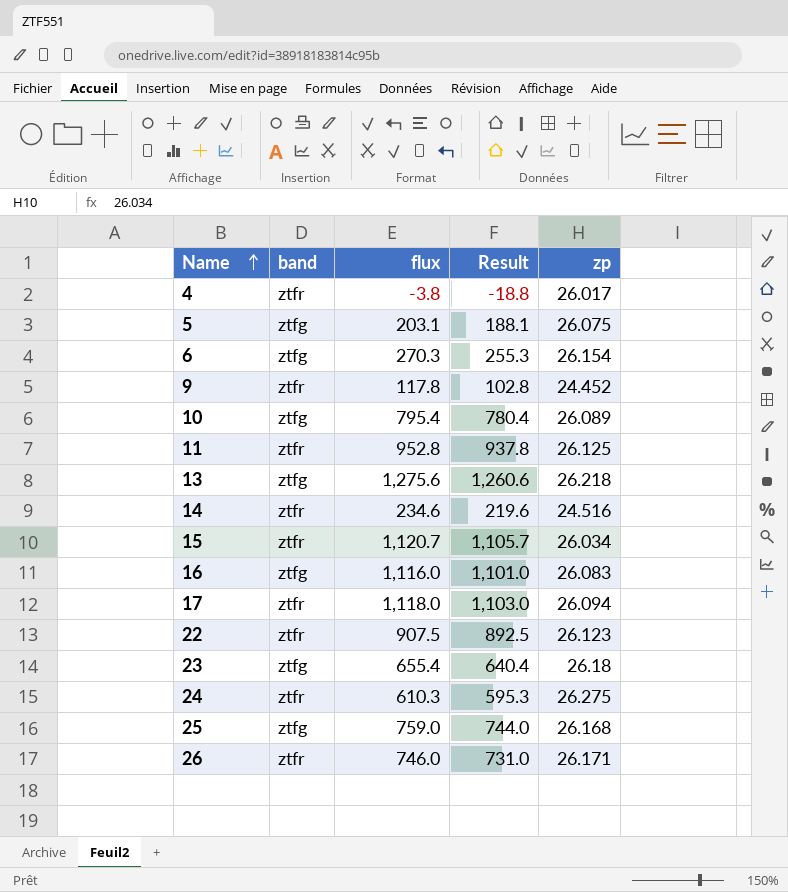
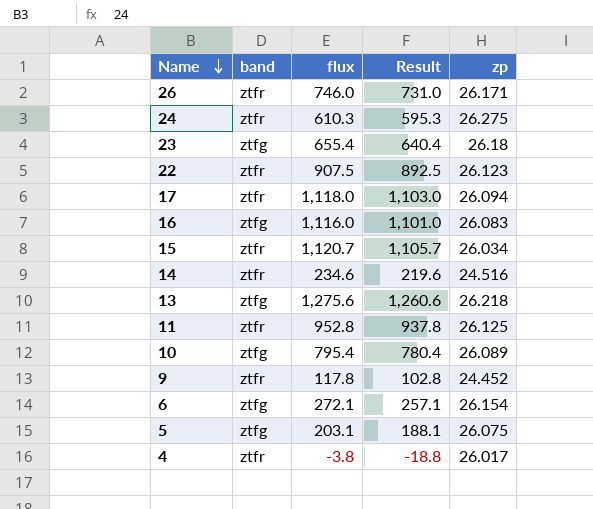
row order: Name ascending -> Name descending
row 25: ztfg | 759.0 | 744.0 | 26.168 -> none
6 | flux: 270.3 -> 272.1
6 | Result: 255.3 -> 257.1

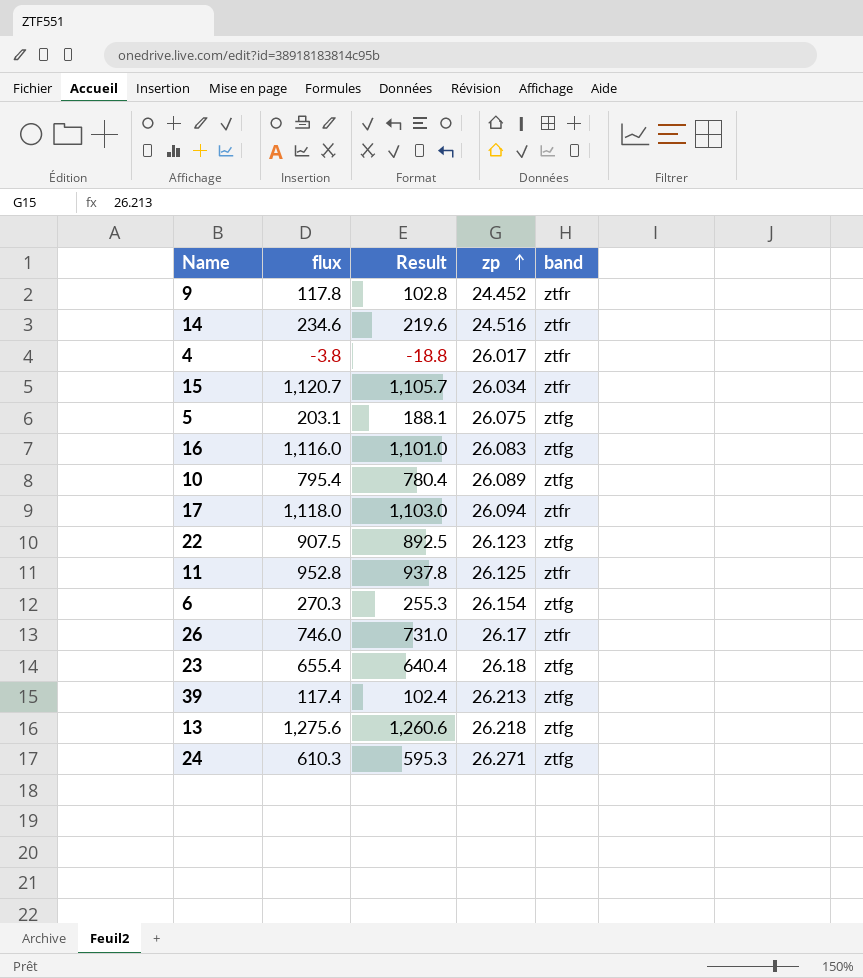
row order: Name descending -> zp ascending
column band | position: 2 -> 5
22 | band: ztfr -> ztfg
6 | flux: 272.1 -> 270.3
6 | Result: 257.1 -> 255.3
26 | zp: 26.171 -> 26.17
row 39: none -> 117.4 | 102.4 | 26.213 | ztfg
24 | zp: 26.275 -> 26.271
24 | band: ztfr -> ztfg

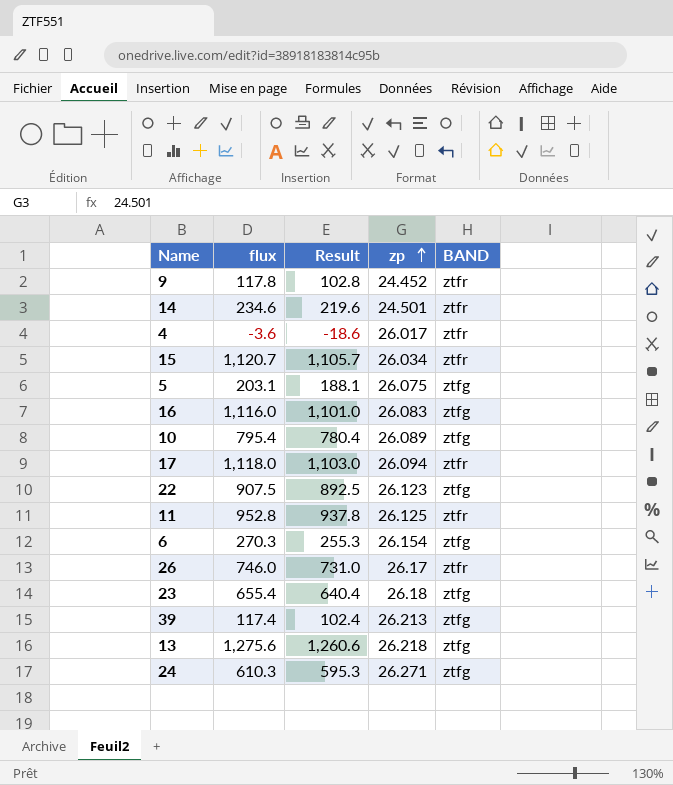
column name: band -> BAND
14 | zp: 24.516 -> 24.501
4 | flux: -3.8 -> -3.6
4 | Result: -18.8 -> -18.6

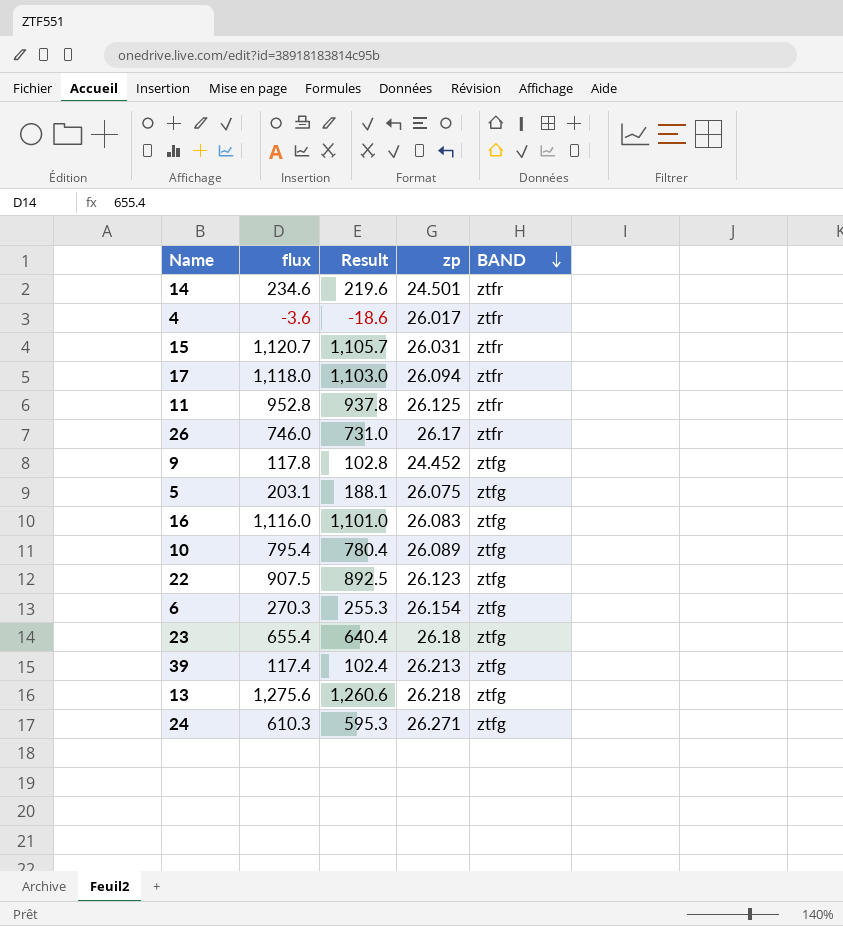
row order: zp ascending -> BAND descending
15 | zp: 26.034 -> 26.031
9 | BAND: ztfr -> ztfg

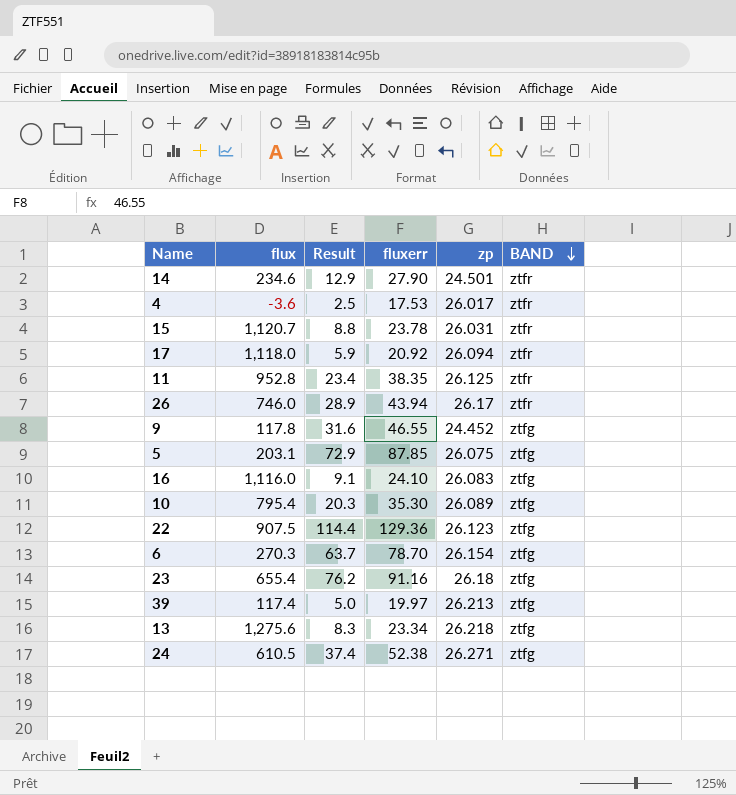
column Result | formula: [flux] - 15 -> [fluxerr] - 15
column fluxerr | position: none -> 4
24 | flux: 610.3 -> 610.5

